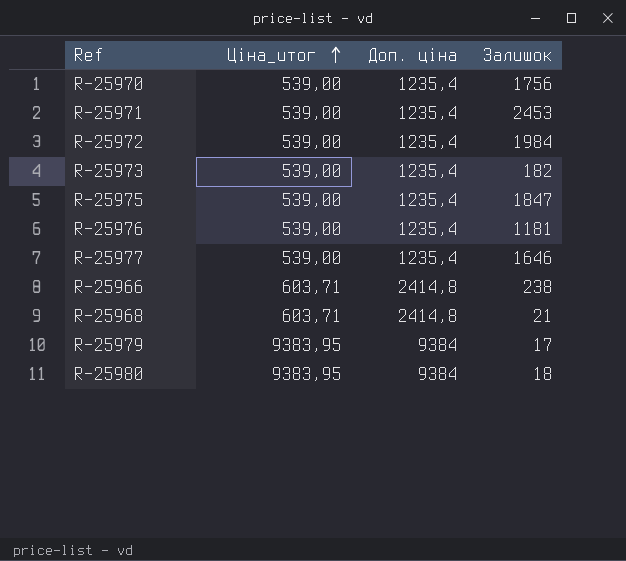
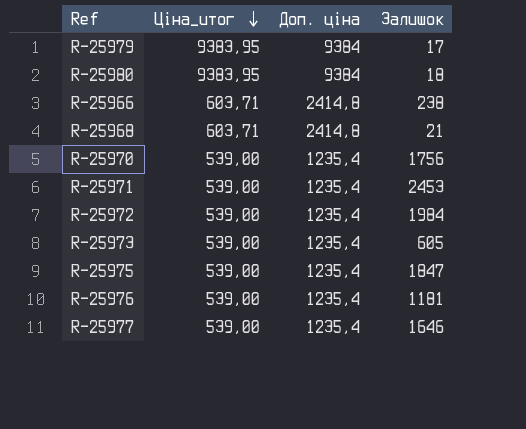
row order: Ціна_итог ascending -> Ціна_итог descending
R-25973 | Залишок: 182 -> 605

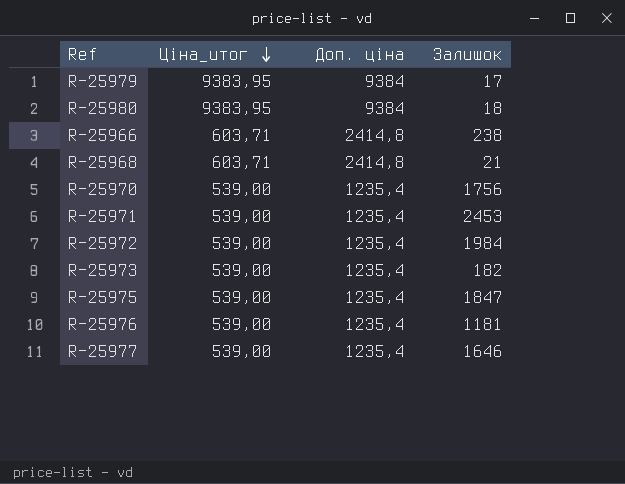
R-25973 | Залишок: 605 -> 182

